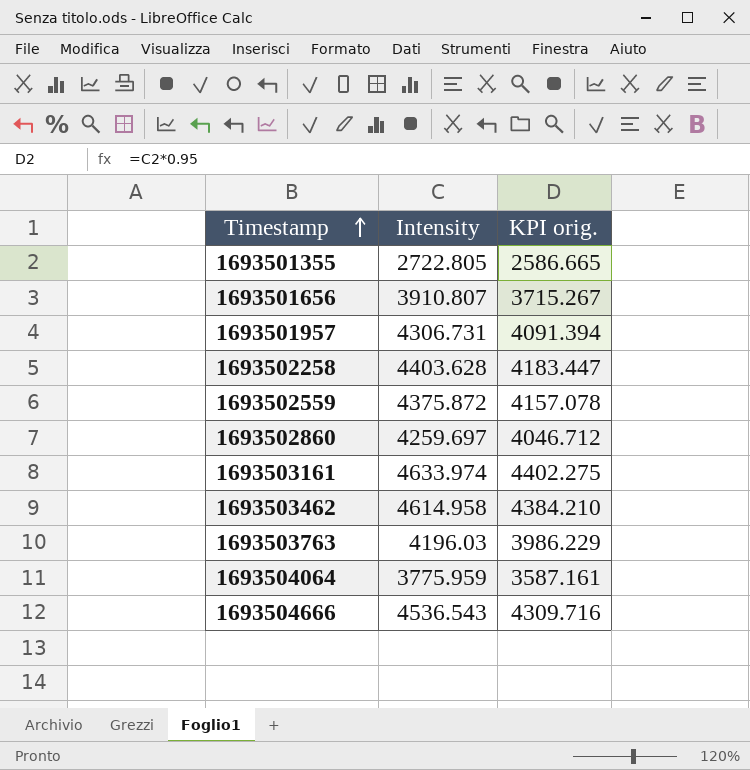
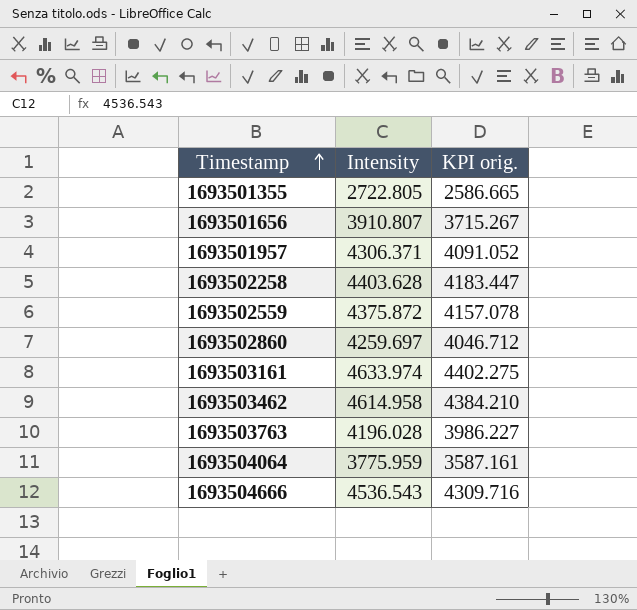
1693501957 | Intensity: 4306.731 -> 4306.371
1693501957 | KPI orig.: 4091.394 -> 4091.052
1693503763 | Intensity: 4196.03 -> 4196.028
1693503763 | KPI orig.: 3986.229 -> 3986.227

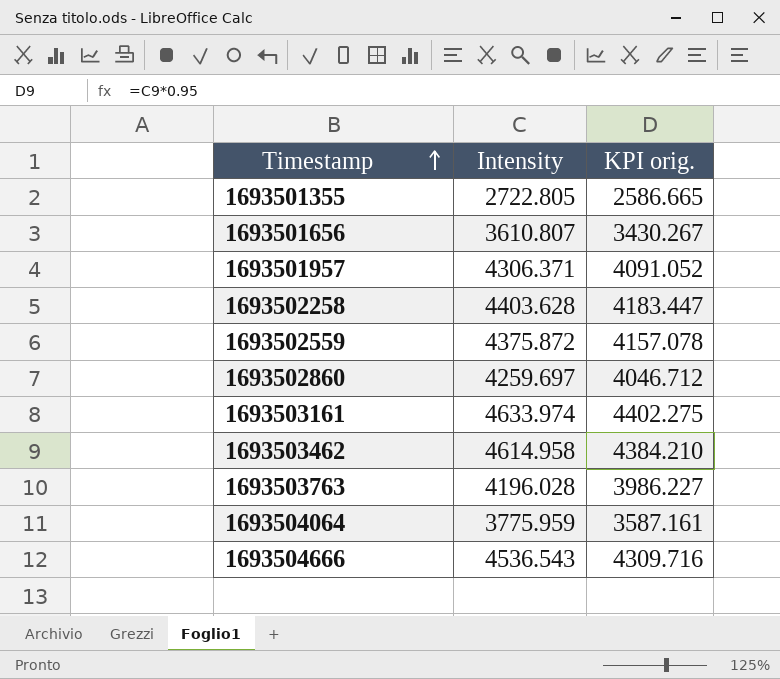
1693501656 | Intensity: 3910.807 -> 3610.807
1693501656 | KPI orig.: 3715.267 -> 3430.267

